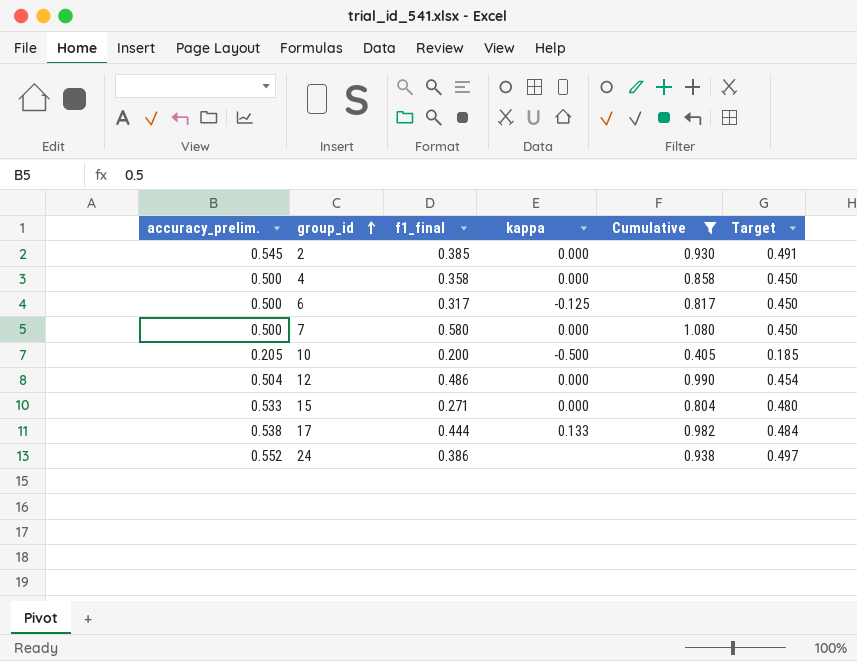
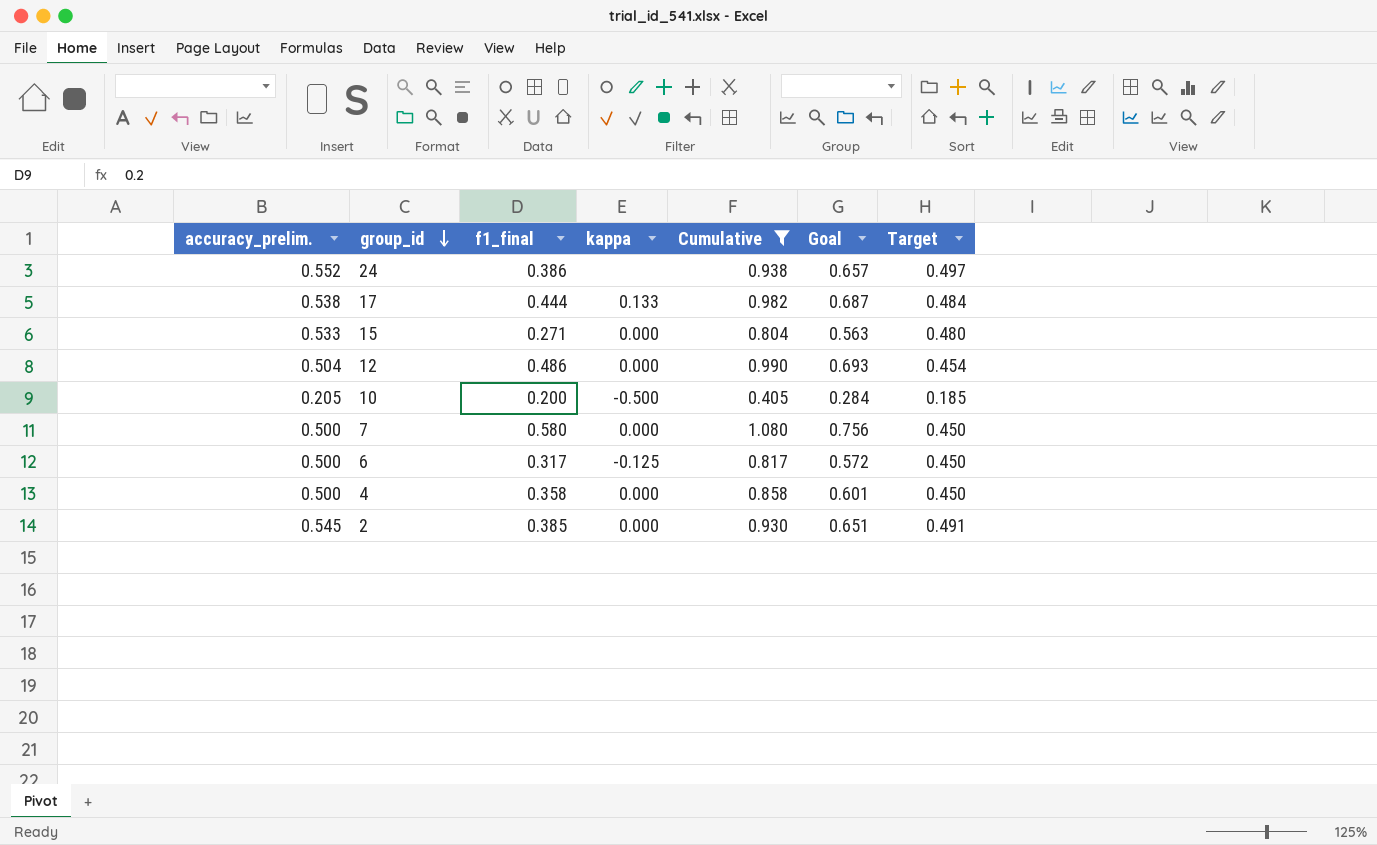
row order: group_id ascending -> group_id descending
column Goal | formula: none -> [Cumulative] * 0.7

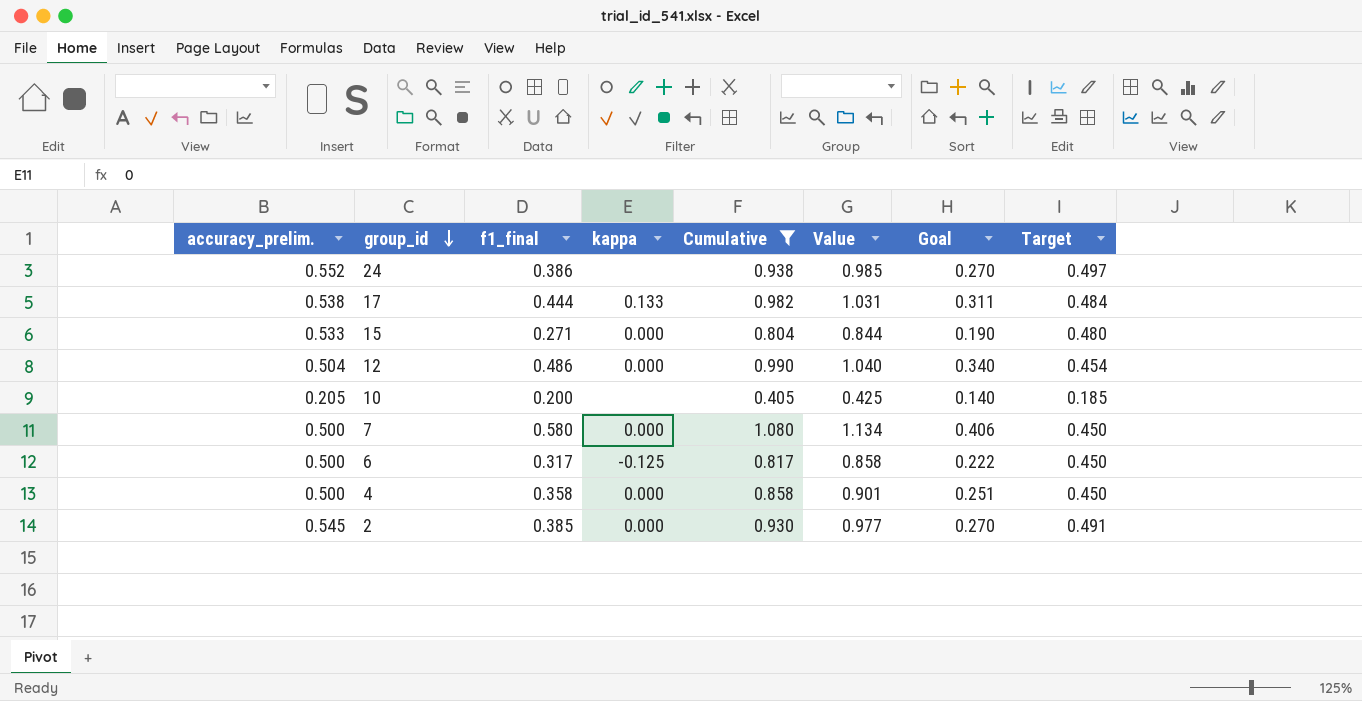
column Value | formula: none -> [Cumulative] * 1.05
column Goal | formula: [Cumulative] * 0.7 -> [f1_final] * 0.7
10 | kappa: -0.500 -> none

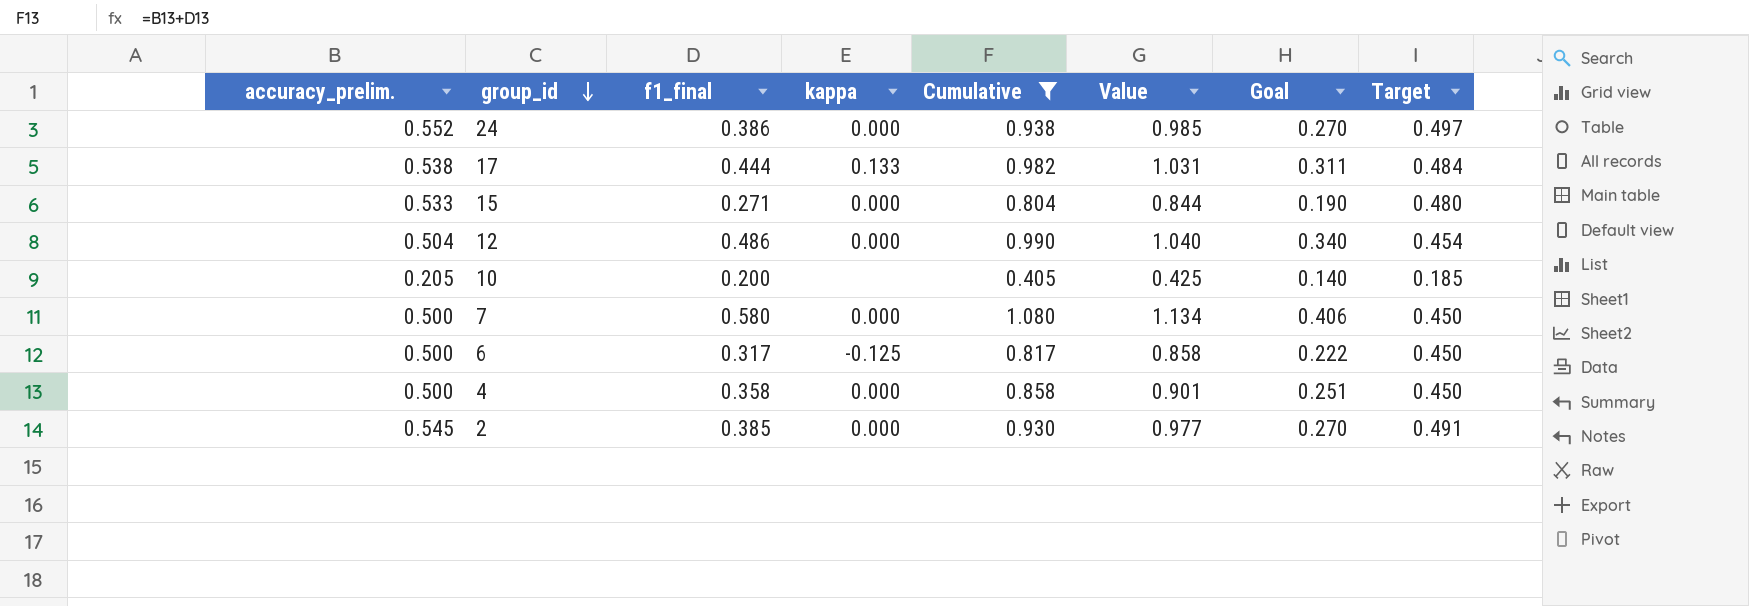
24 | kappa: none -> 0.000

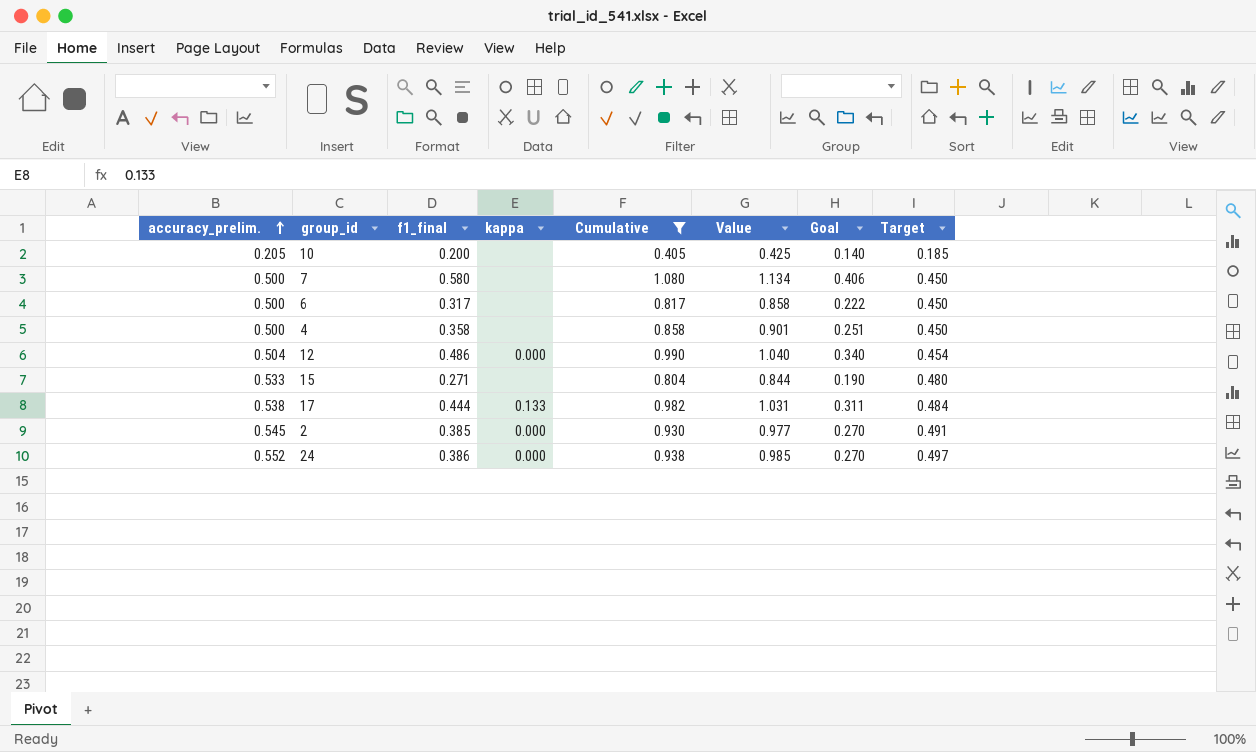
row order: group_id descending -> accuracy_prelim. ascending
7 | kappa: 0.000 -> none
6 | kappa: -0.125 -> none
4 | kappa: 0.000 -> none
15 | kappa: 0.000 -> none

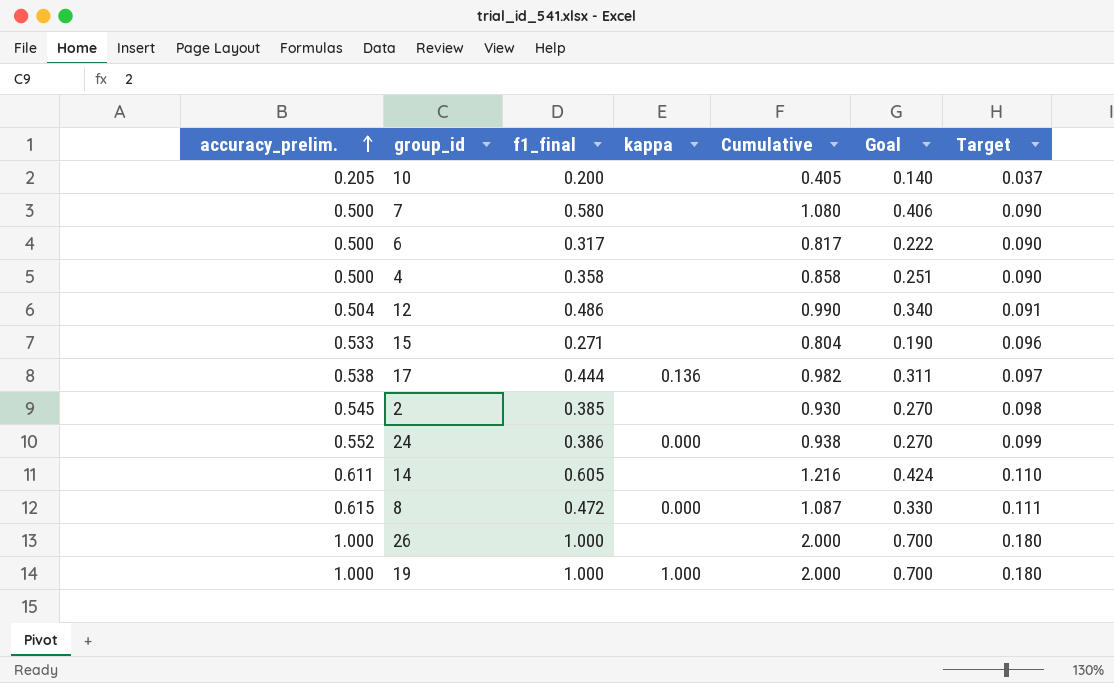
filter: Cumulative <= 1.080 -> none
column Value | formula: [Cumulative] * 1.05 -> none
column Target | formula: [accuracy_prelim.] * 0.9 -> [accuracy_prelim.] * 0.18
12 | kappa: 0.000 -> none
17 | kappa: 0.133 -> 0.136
2 | kappa: 0.000 -> none

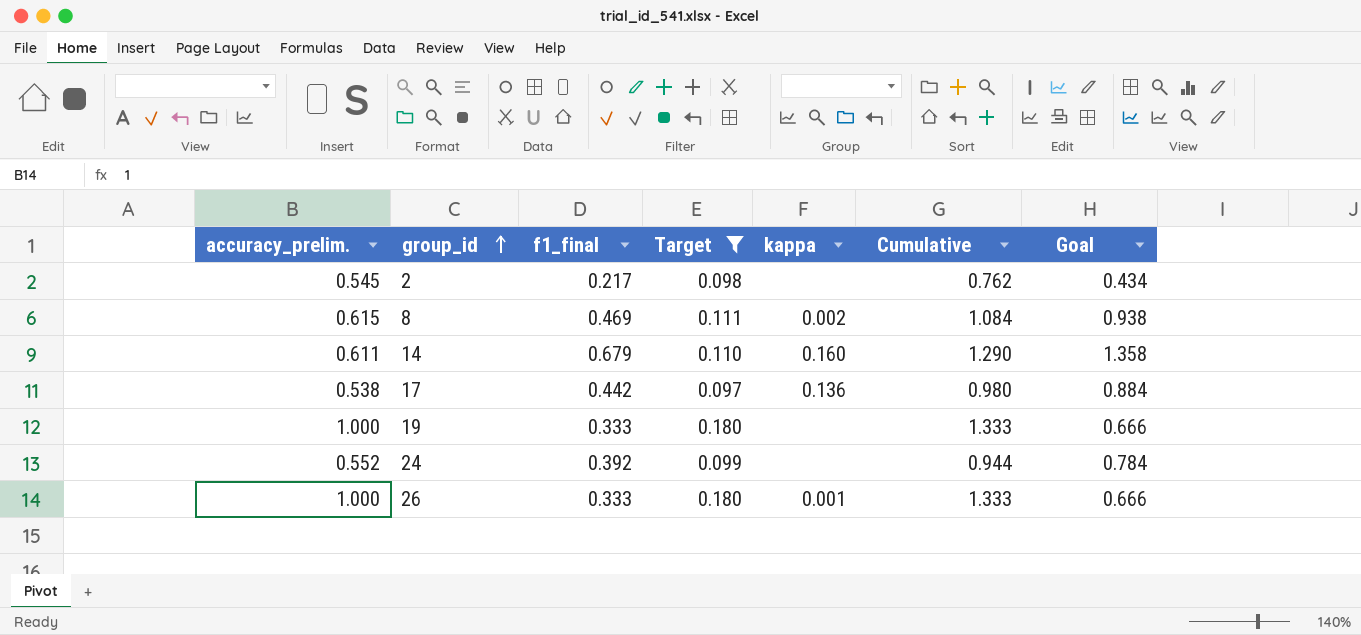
filter: none -> Target >= 0.097
row order: accuracy_prelim. ascending -> group_id ascending
column Target | position: 7 -> 4
column Goal | formula: [f1_final] * 0.7 -> [f1_final] * 2
2 | f1_final: 0.385 -> 0.217
2 | Cumulative: 0.930 -> 0.762
8 | f1_final: 0.472 -> 0.469
8 | kappa: 0.000 -> 0.002
8 | Cumulative: 1.087 -> 1.084
14 | f1_final: 0.605 -> 0.679
14 | kappa: none -> 0.160
14 | Cumulative: 1.216 -> 1.290
17 | f1_final: 0.444 -> 0.442
17 | Cumulative: 0.982 -> 0.980
19 | f1_final: 1.000 -> 0.333
19 | kappa: 1.000 -> none
19 | Cumulative: 2.000 -> 1.333
24 | f1_final: 0.386 -> 0.392
24 | kappa: 0.000 -> none
24 | Cumulative: 0.938 -> 0.944
26 | f1_final: 1.000 -> 0.333
26 | kappa: none -> 0.001
26 | Cumulative: 2.000 -> 1.333

